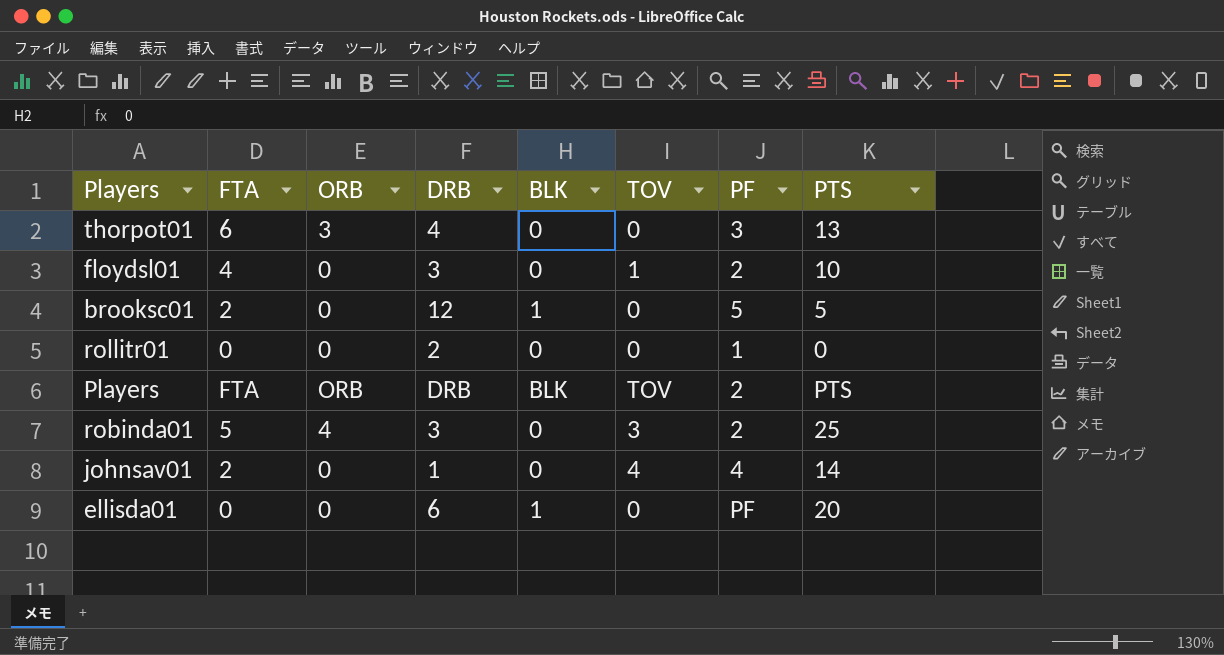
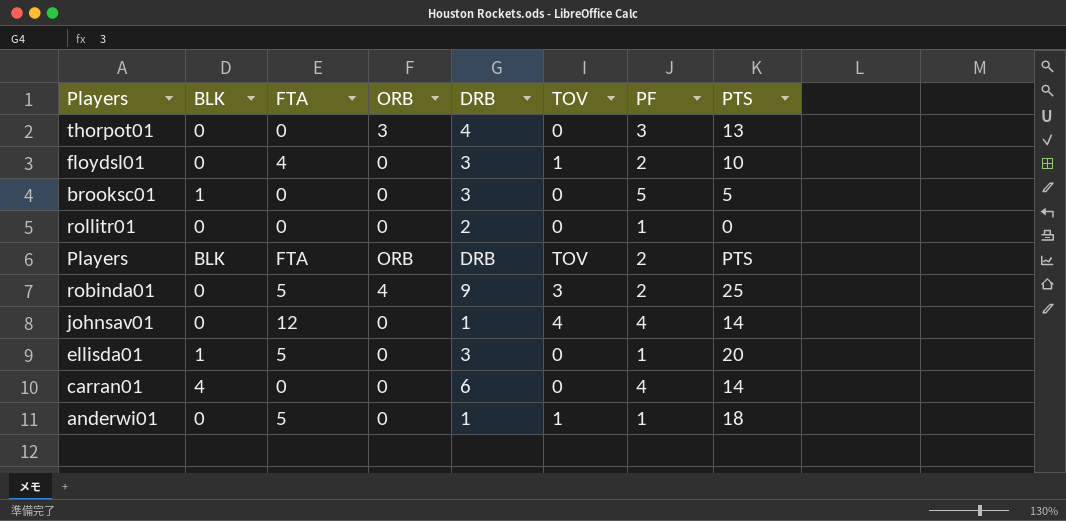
column BLK | position: 5 -> 2
thorpot01 | FTA: 6 -> 0
brooksc01 | FTA: 2 -> 0
brooksc01 | DRB: 12 -> 3
robinda01 | DRB: 3 -> 9
johnsav01 | FTA: 2 -> 12
ellisda01 | FTA: 0 -> 5
ellisda01 | DRB: 6 -> 3
ellisda01 | PF: PF -> 1
row carran01: none -> 4 | 0 | 0 | 6 | 0 | 4 | 14
row anderwi01: none -> 0 | 5 | 0 | 1 | 1 | 1 | 18

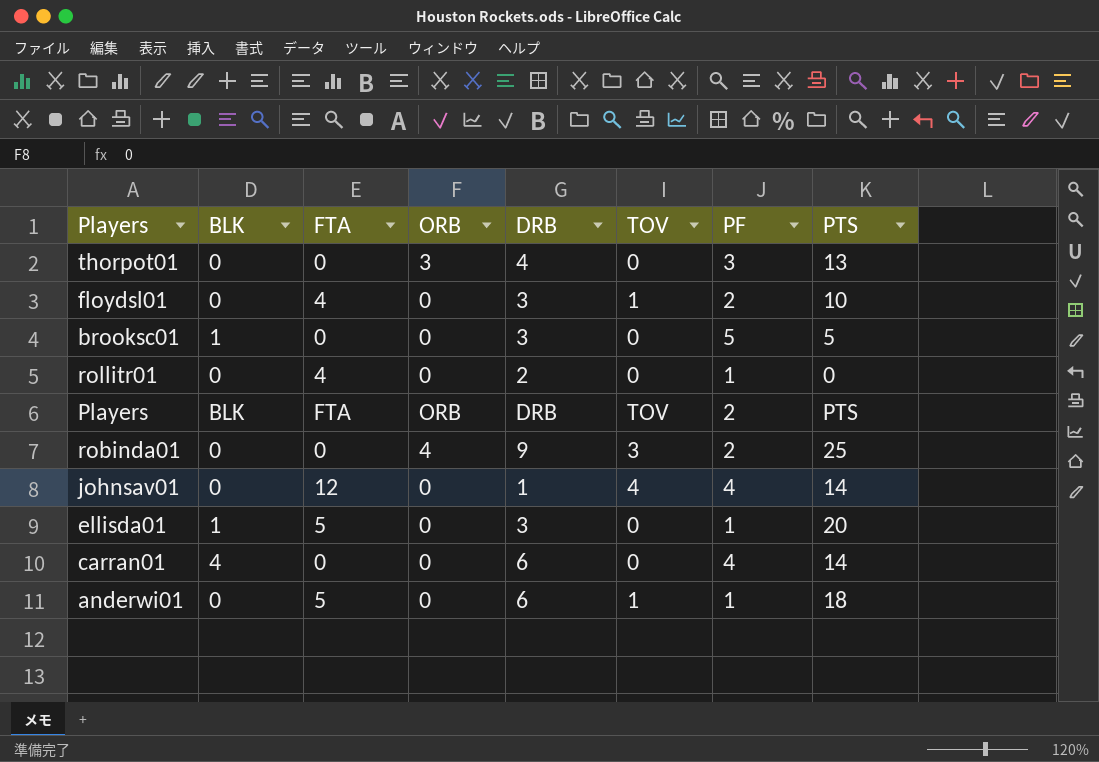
rollitr01 | FTA: 0 -> 4
robinda01 | FTA: 5 -> 0
anderwi01 | DRB: 1 -> 6

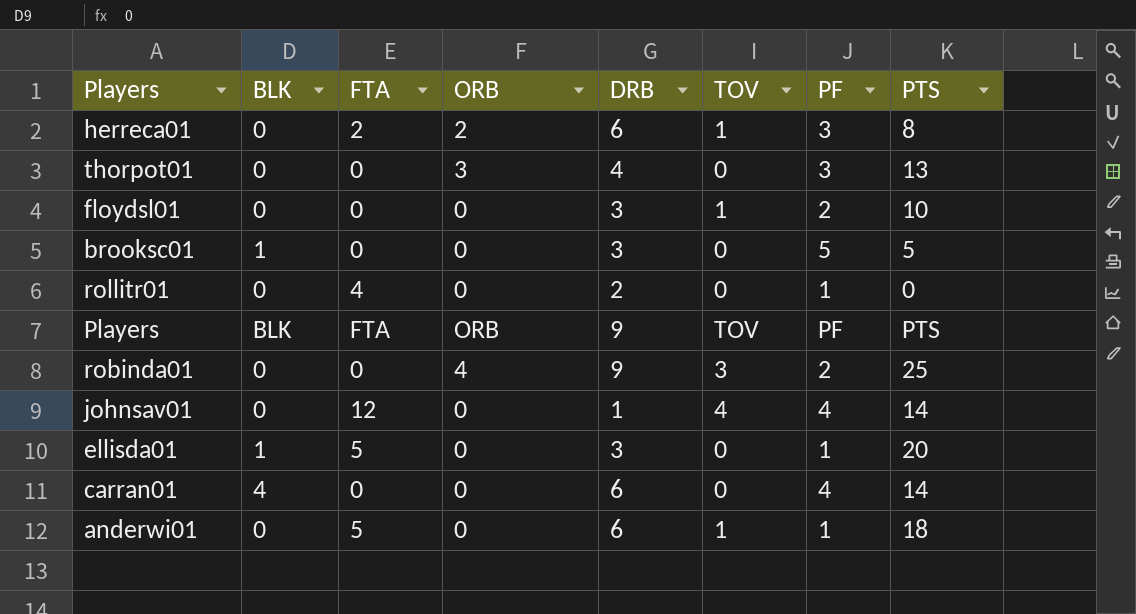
row herreca01: none -> 0 | 2 | 2 | 6 | 1 | 3 | 8
floydsl01 | FTA: 4 -> 0
Players | DRB: DRB -> 9
Players | PF: 2 -> PF

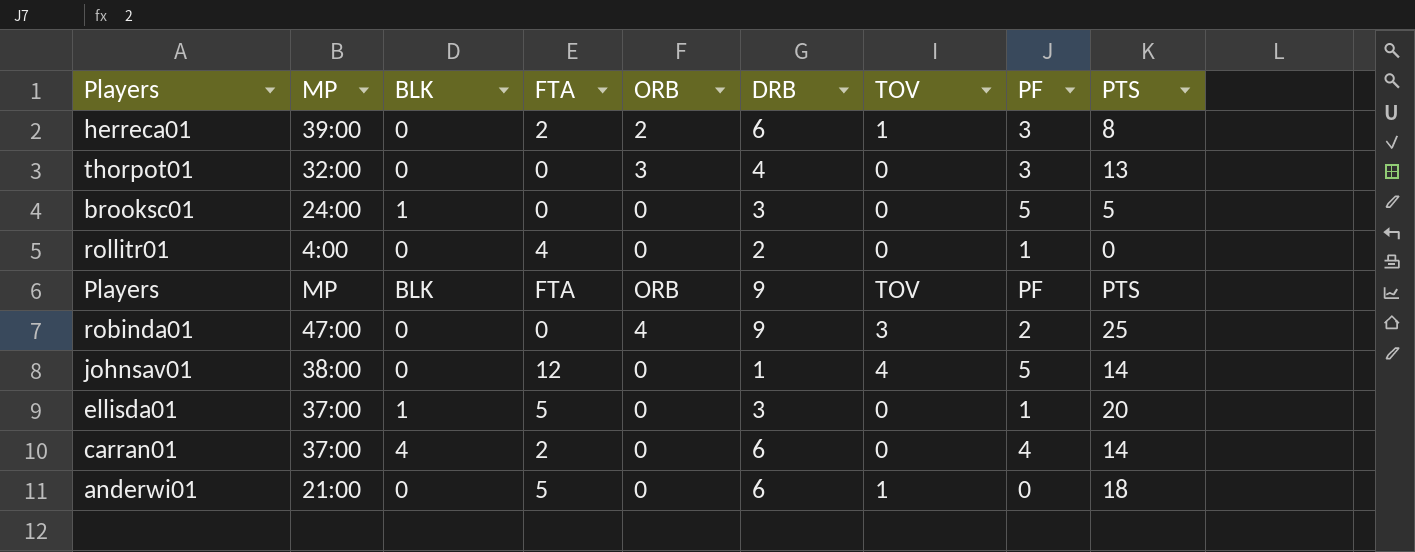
column MP | position: none -> 2
row floydsl01: 0 | 0 | 0 | 3 | 1 | 2 | 10 -> none
johnsav01 | PF: 4 -> 5
carran01 | FTA: 0 -> 2
anderwi01 | PF: 1 -> 0

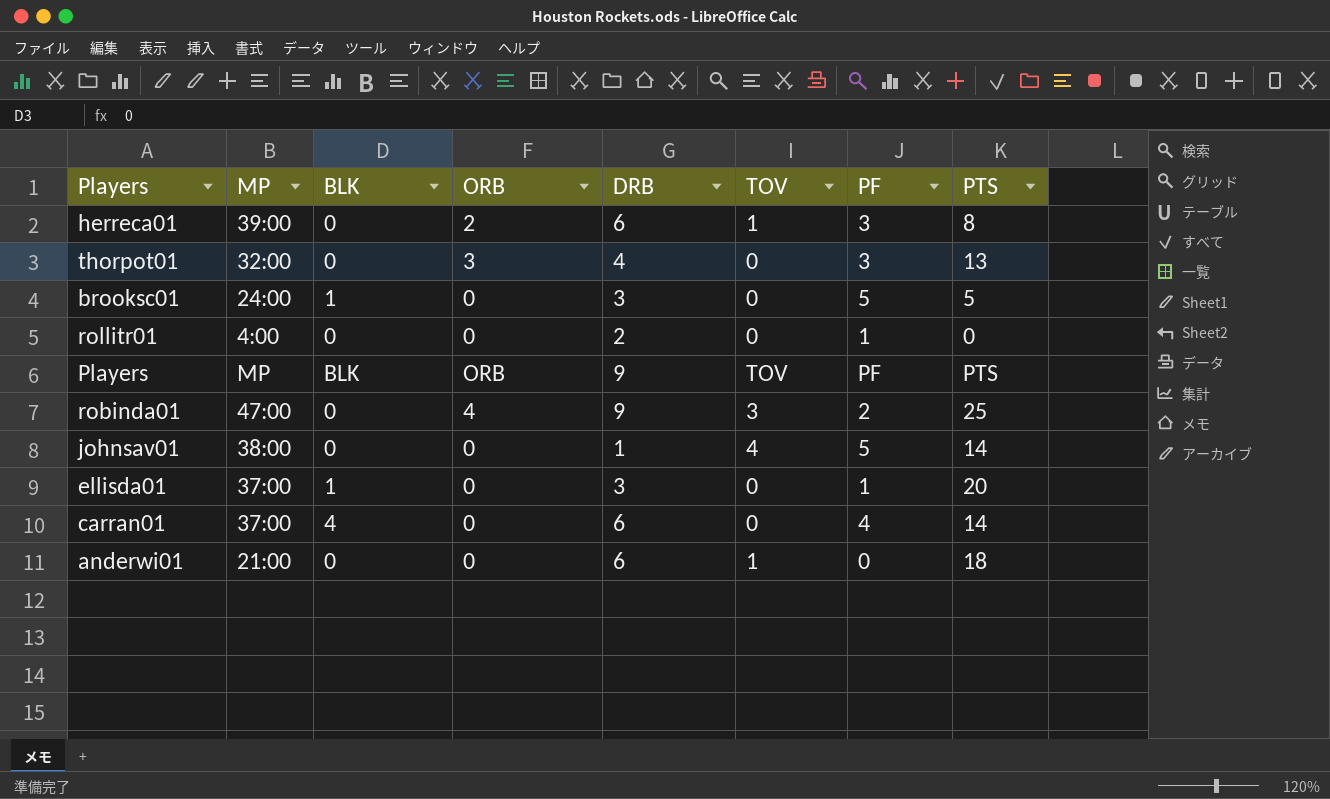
column FTA | position: 4 -> none

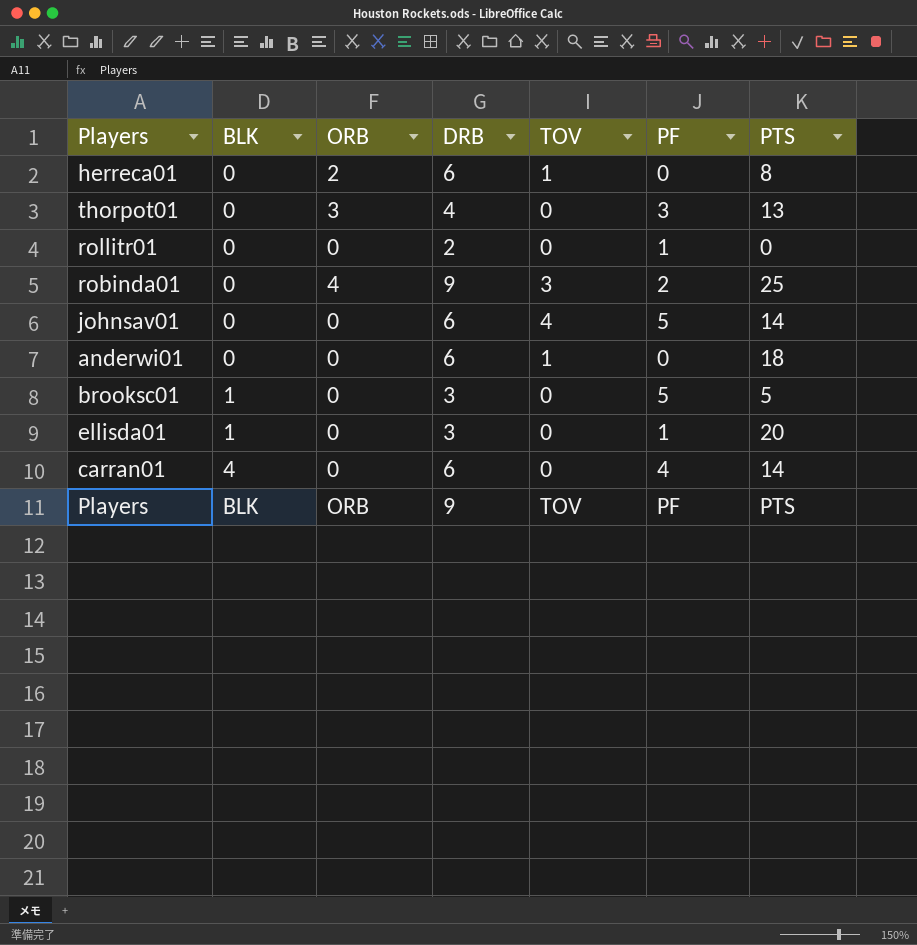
row order: none -> BLK ascending
column MP | position: 2 -> none
herreca01 | PF: 3 -> 0
johnsav01 | DRB: 1 -> 6

